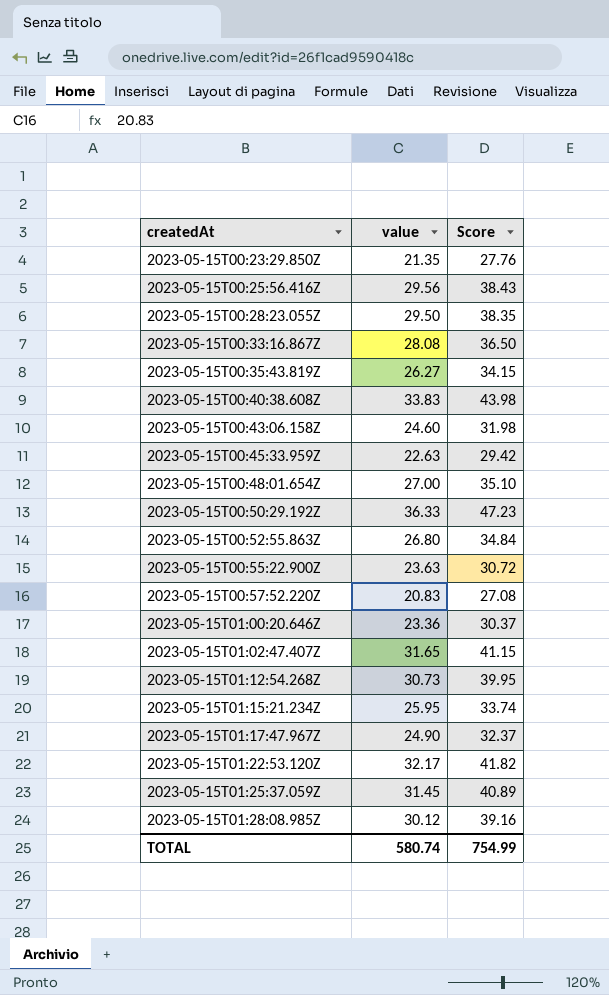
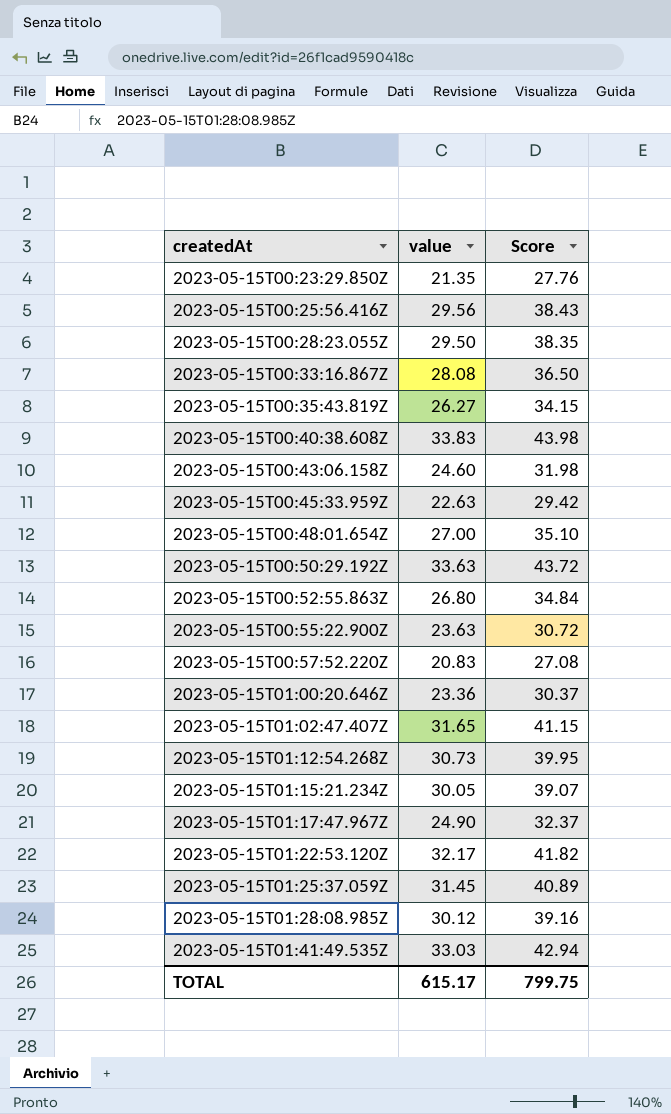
2023-05-15T00:50:29.192Z | value: 36.33 -> 33.63
2023-05-15T00:50:29.192Z | Score: 47.23 -> 43.72
2023-05-15T01:15:21.234Z | value: 25.95 -> 30.05
2023-05-15T01:15:21.234Z | Score: 33.74 -> 39.07
row 2023-05-15T01:41:49.535Z: none -> 33.03 | 42.94
TOTAL | value: 580.74 -> 615.17
TOTAL | Score: 754.99 -> 799.75

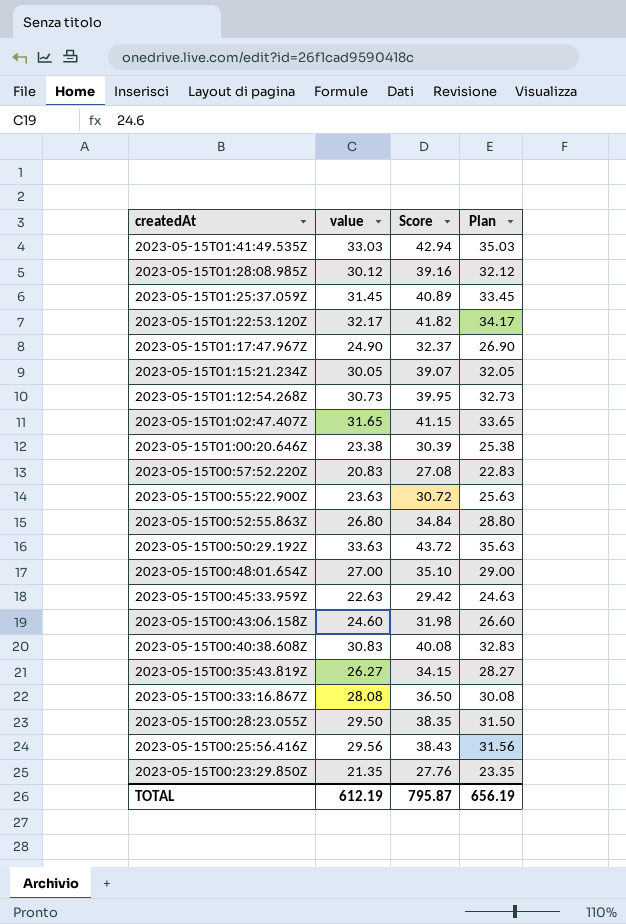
row order: createdAt ascending -> createdAt descending
column Plan | formula: none -> [value] + 2
2023-05-15T01:00:20.646Z | value: 23.36 -> 23.38
2023-05-15T01:00:20.646Z | Score: 30.37 -> 30.39
2023-05-15T00:40:38.608Z | value: 33.83 -> 30.83
2023-05-15T00:40:38.608Z | Score: 43.98 -> 40.08
TOTAL | value: 615.17 -> 612.19
TOTAL | Score: 799.75 -> 795.87

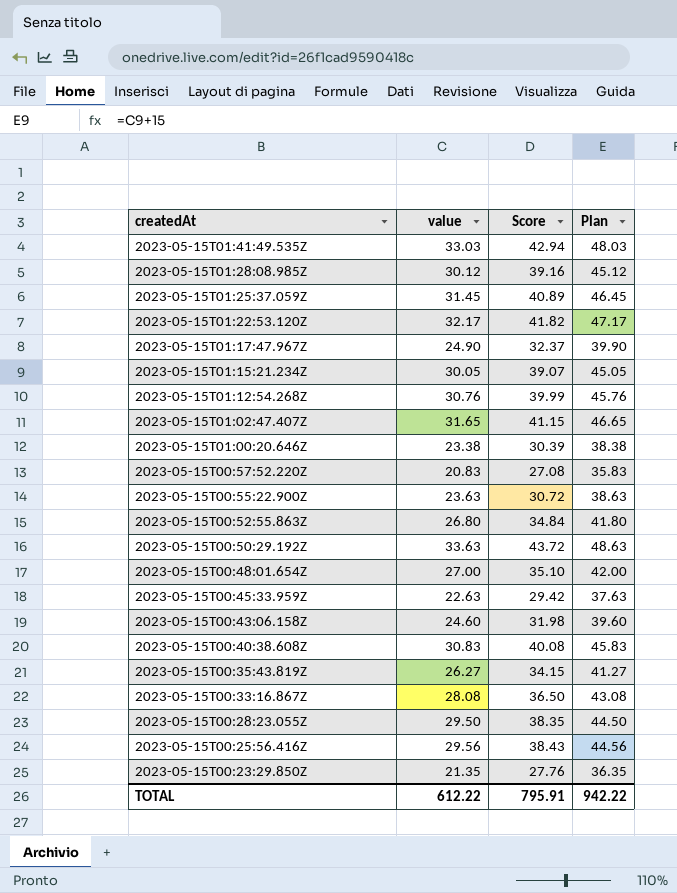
column Plan | formula: [value] + 2 -> [value] + 15
2023-05-15T01:12:54.268Z | value: 30.73 -> 30.76
2023-05-15T01:12:54.268Z | Score: 39.95 -> 39.99
TOTAL | value: 612.19 -> 612.22
TOTAL | Score: 795.87 -> 795.91
TOTAL | Plan: 656.19 -> 942.22

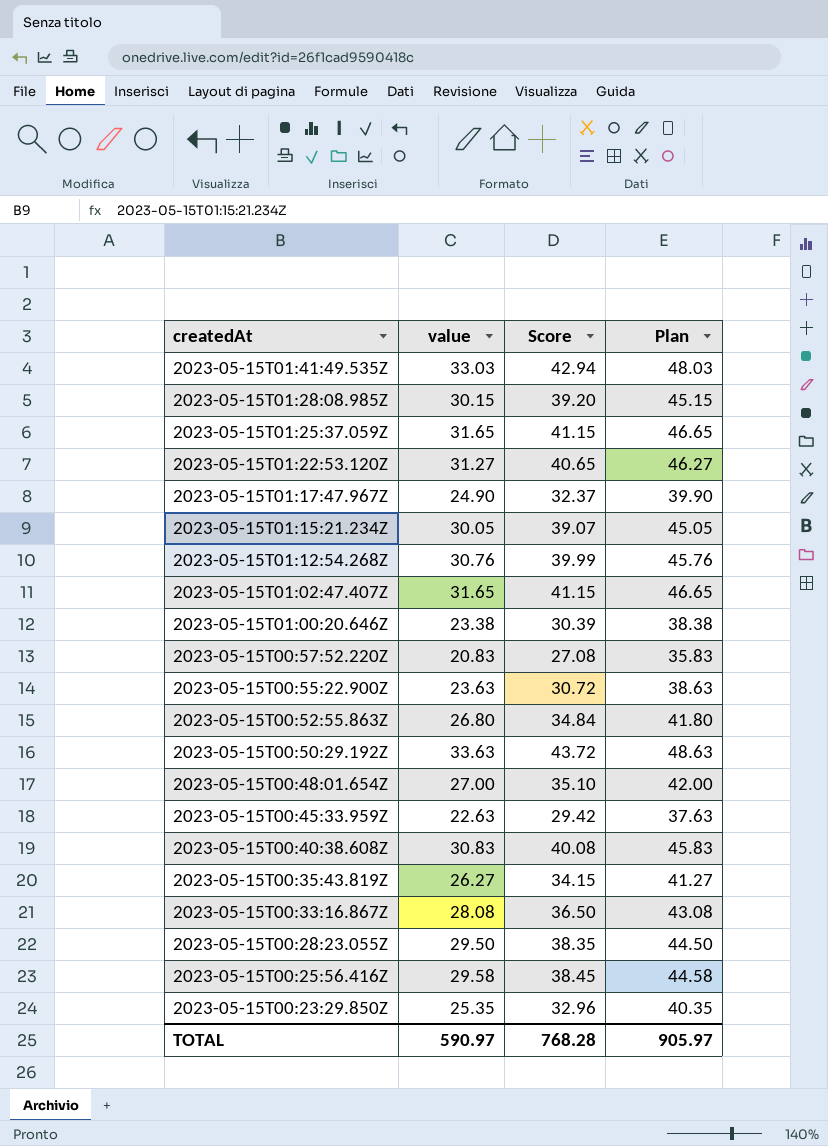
row 2023-05-15T00:43:06.158Z: 24.60 | 31.98 | 39.60 -> none
2023-05-15T01:28:08.985Z | value: 30.12 -> 30.15
2023-05-15T01:28:08.985Z | Score: 39.16 -> 39.20
2023-05-15T01:28:08.985Z | Plan: 45.12 -> 45.15
2023-05-15T01:25:37.059Z | value: 31.45 -> 31.65
2023-05-15T01:25:37.059Z | Score: 40.89 -> 41.15
2023-05-15T01:25:37.059Z | Plan: 46.45 -> 46.65
2023-05-15T01:22:53.120Z | value: 32.17 -> 31.27
2023-05-15T01:22:53.120Z | Score: 41.82 -> 40.65
2023-05-15T01:22:53.120Z | Plan: 47.17 -> 46.27
2023-05-15T00:25:56.416Z | value: 29.56 -> 29.58
2023-05-15T00:25:56.416Z | Score: 38.43 -> 38.45
2023-05-15T00:25:56.416Z | Plan: 44.56 -> 44.58
2023-05-15T00:23:29.850Z | value: 21.35 -> 25.35
2023-05-15T00:23:29.850Z | Score: 27.76 -> 32.96
2023-05-15T00:23:29.850Z | Plan: 36.35 -> 40.35
TOTAL | value: 612.22 -> 590.97
TOTAL | Score: 795.91 -> 768.28
TOTAL | Plan: 942.22 -> 905.97

